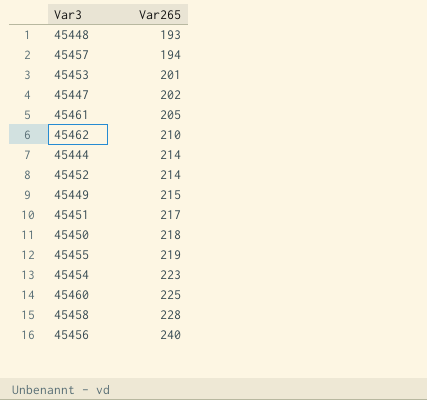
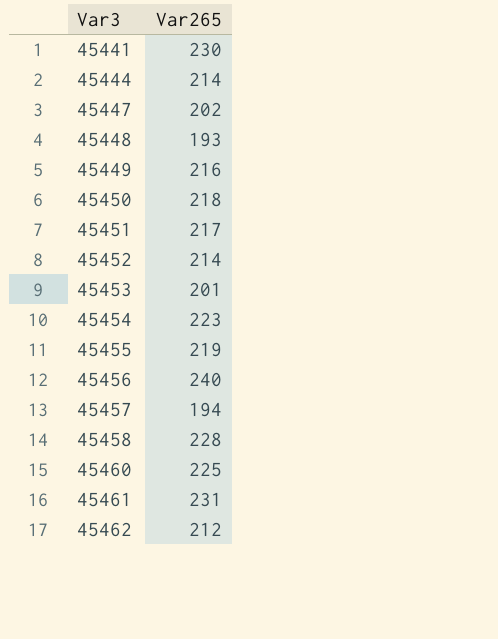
row order: Var265 ascending -> Var3 ascending
row 45441: none -> 230
45449 | Var265: 215 -> 216
45461 | Var265: 205 -> 231
45462 | Var265: 210 -> 212

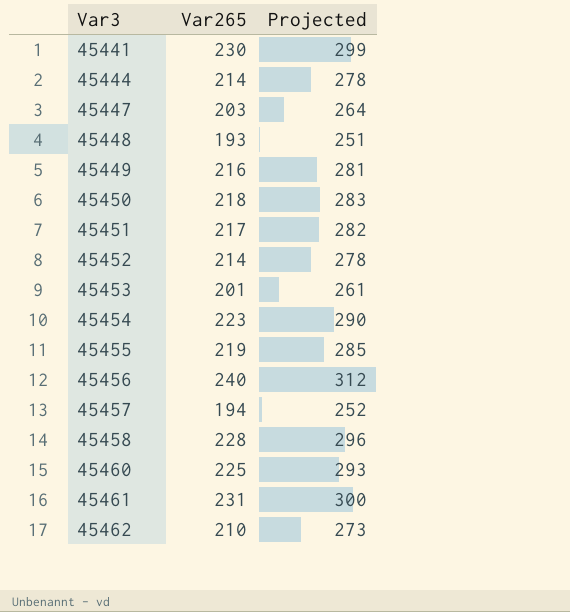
column Projected | formula: none -> [Var265] * 1.3
45447 | Var265: 202 -> 203
45462 | Var265: 212 -> 210

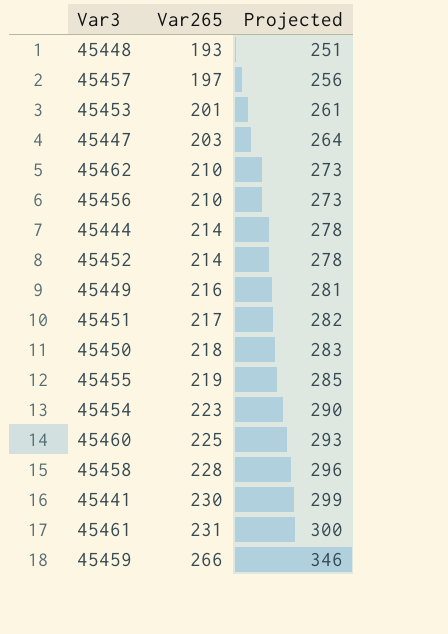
row order: Var3 ascending -> Var265 ascending
45457 | Var265: 194 -> 197
45457 | Projected: 252 -> 256
45456 | Var265: 240 -> 210
45456 | Projected: 312 -> 273
row 45459: none -> 266 | 346

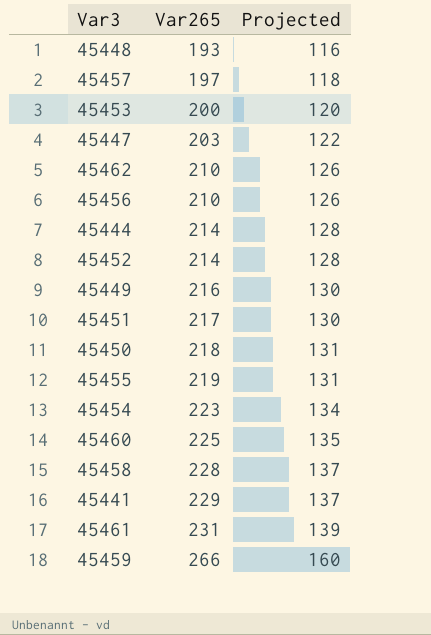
column Projected | formula: [Var265] * 1.3 -> [Var265] * 0.6
45453 | Var265: 201 -> 200
45441 | Var265: 230 -> 229

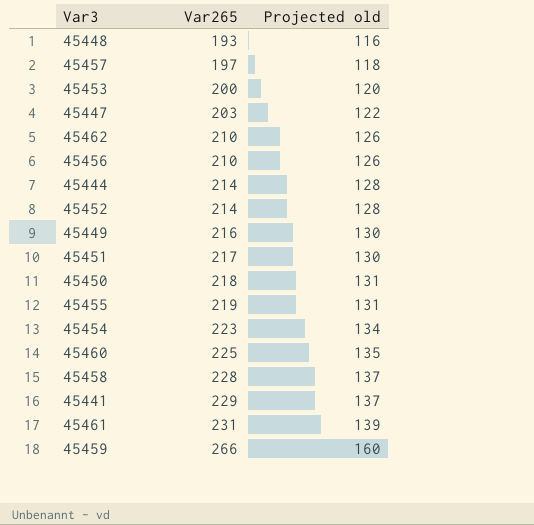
column name: Projected -> Projected old

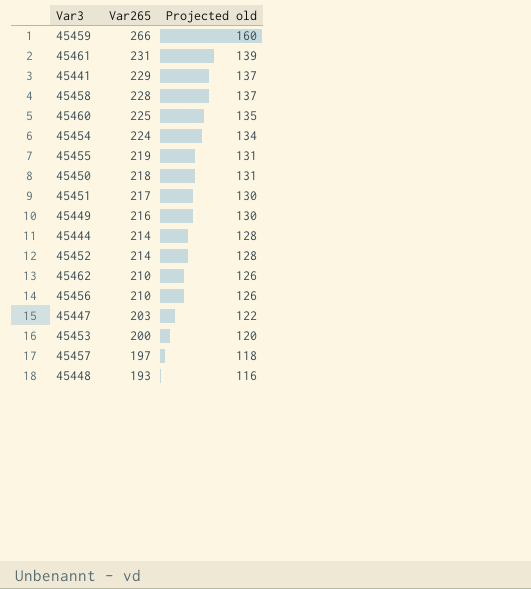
row order: Var265 ascending -> Var265 descending
45454 | Var265: 223 -> 224

